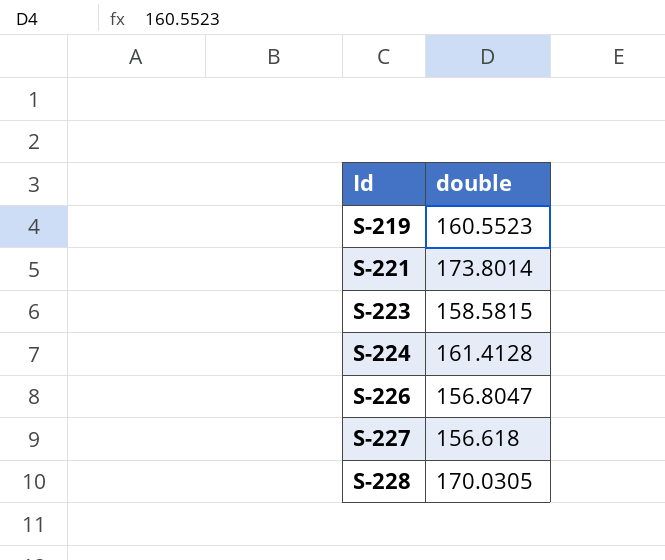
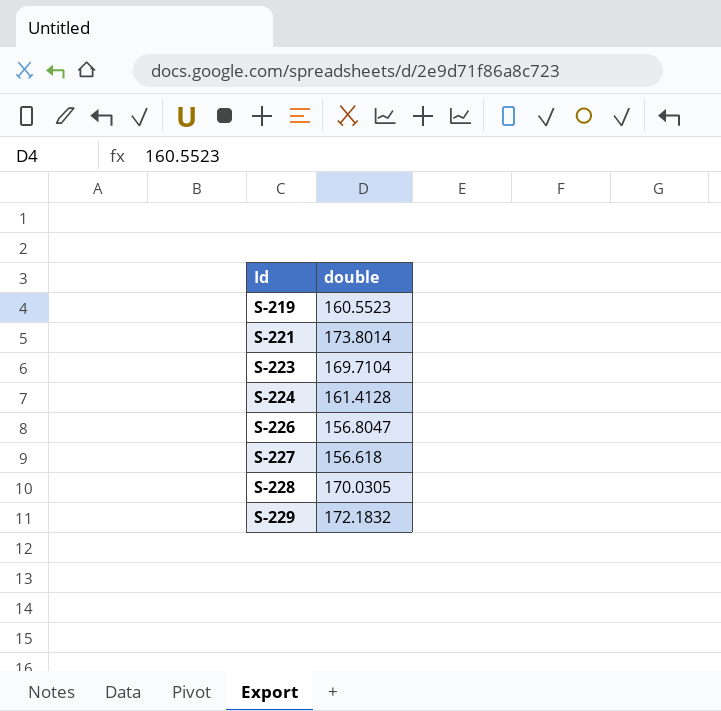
S-223 | double: 158.5815 -> 169.7104
row S-229: none -> 172.1832

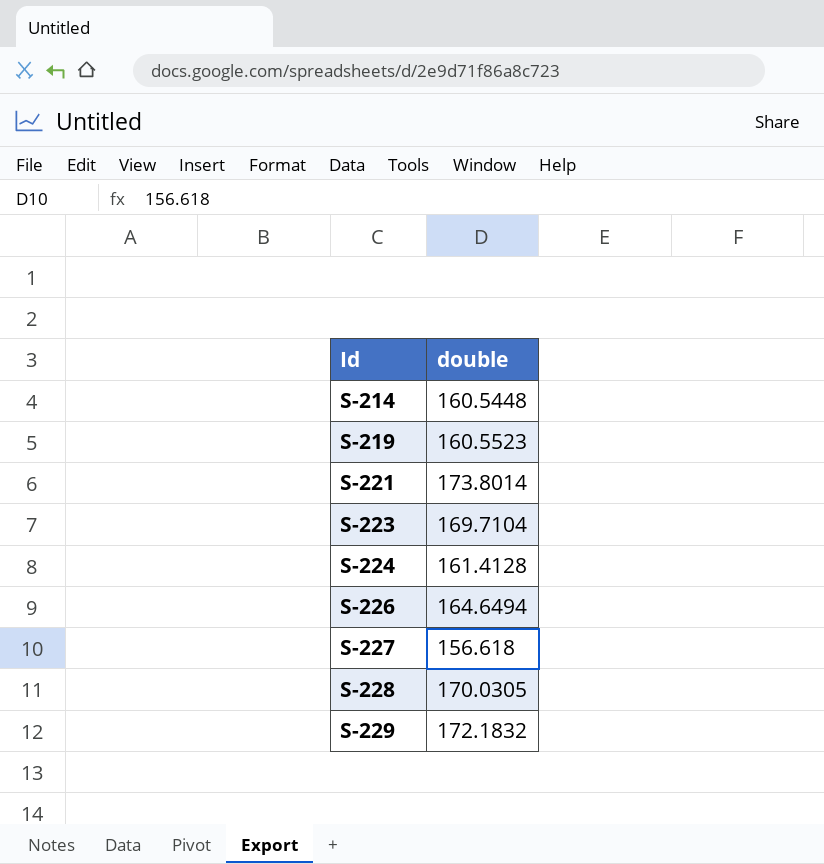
row S-214: none -> 160.5448
S-226 | double: 156.8047 -> 164.6494

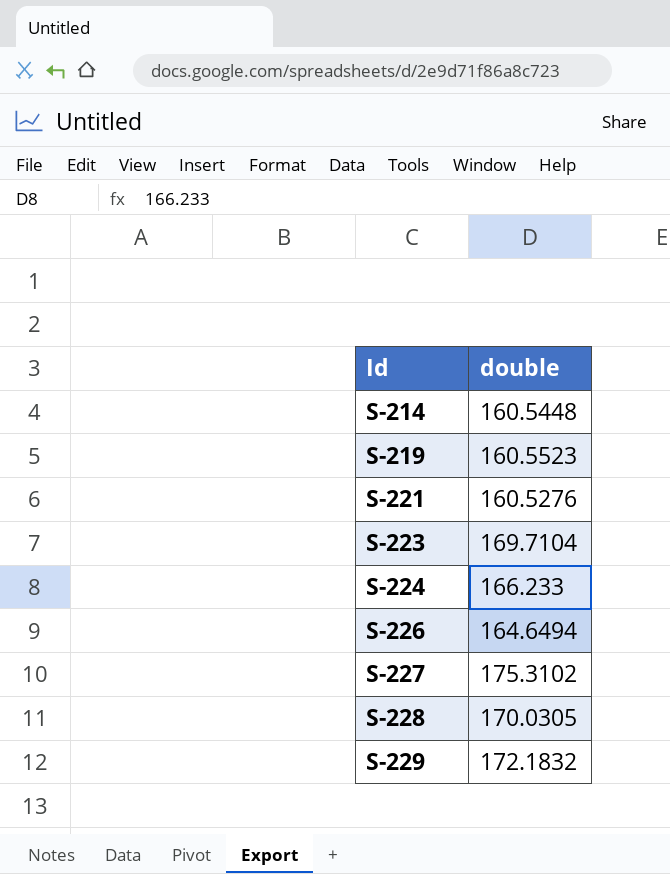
S-221 | double: 173.8014 -> 160.5276
S-224 | double: 161.4128 -> 166.233
S-227 | double: 156.618 -> 175.3102

